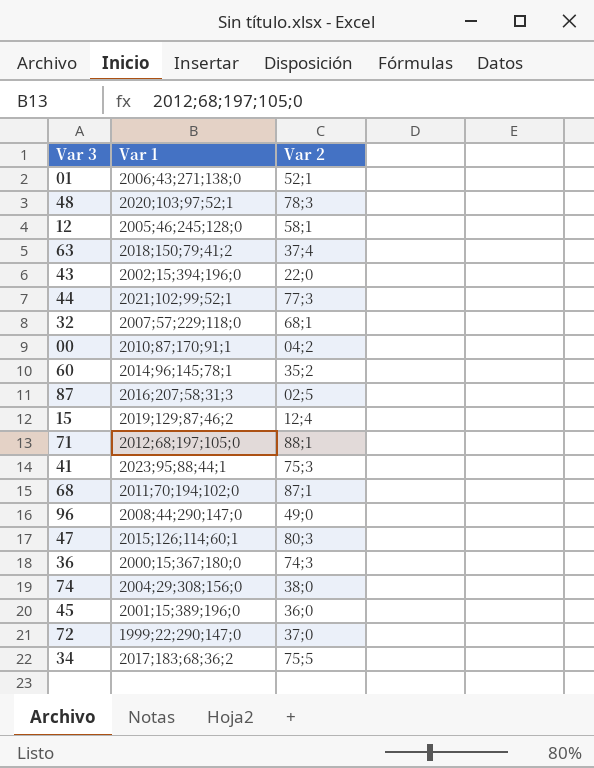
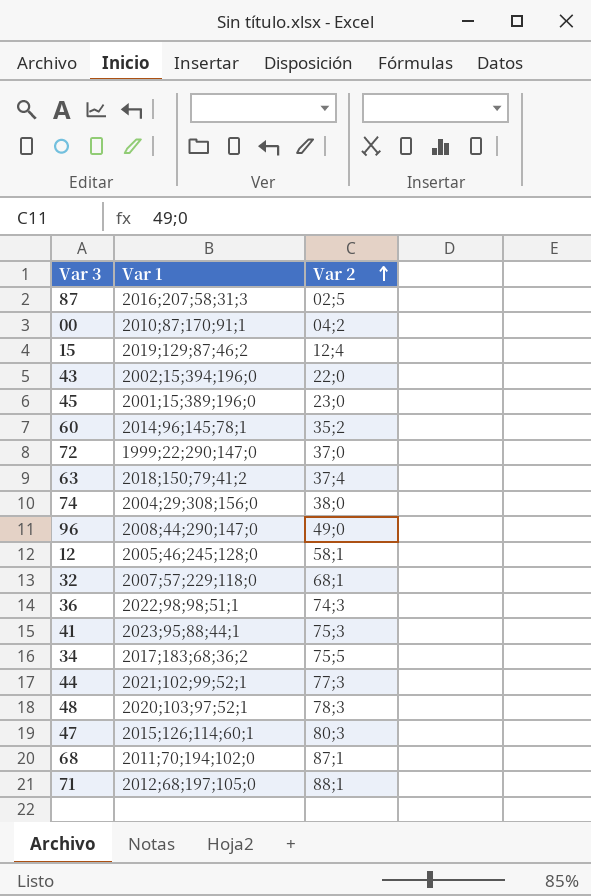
row order: none -> Var 2 ascending
row 01: 2006;43;271;138;0 | 52;1 -> none
45 | Var 2: 36;0 -> 23;0
36 | Var 1: 2000;15;367;180;0 -> 2022;98;98;51;1

